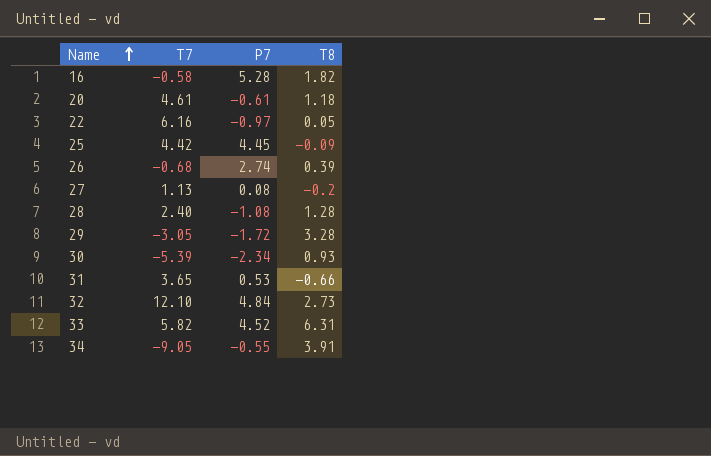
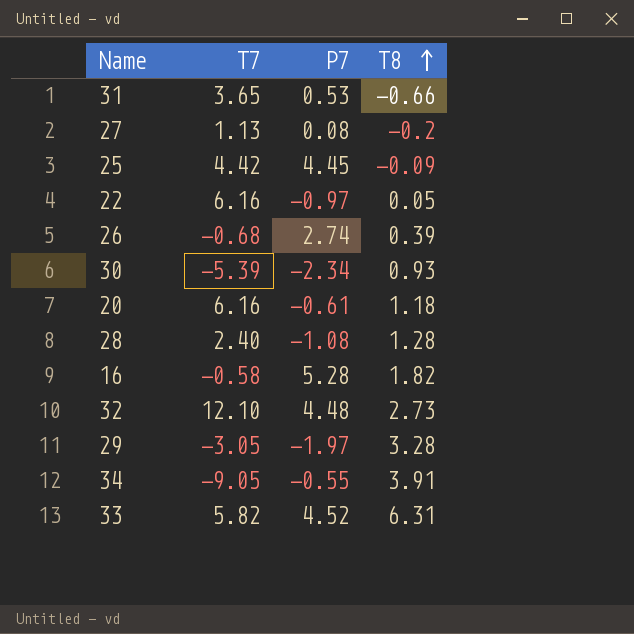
row order: Name ascending -> T8 ascending
20 | T7: 4.61 -> 6.16
32 | P7: 4.84 -> 4.48
29 | P7: -1.72 -> -1.97

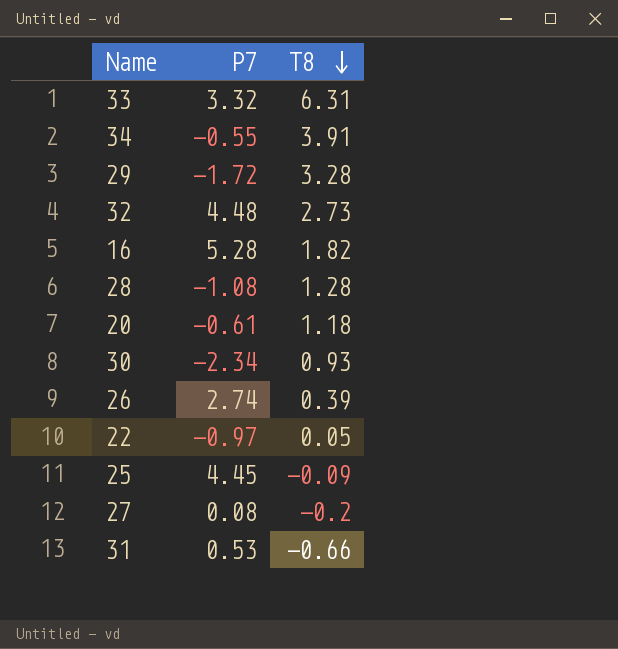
row order: T8 ascending -> T8 descending
column T7 | position: 2 -> none
33 | P7: 4.52 -> 3.32
29 | P7: -1.97 -> -1.72

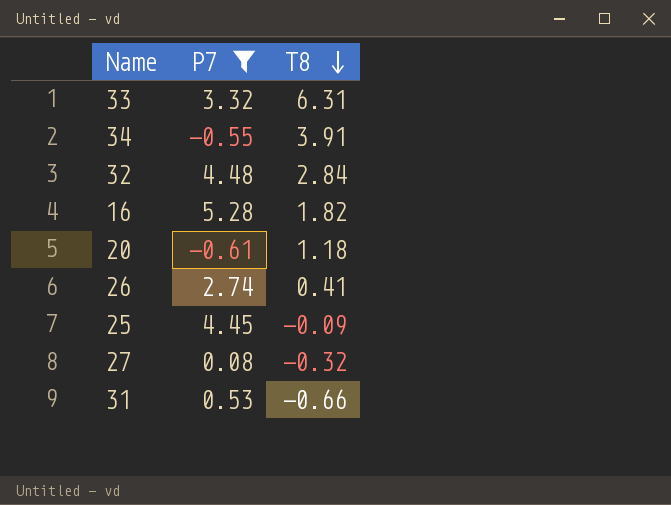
filter: none -> P7 >= -0.61
32 | T8: 2.73 -> 2.84
26 | T8: 0.39 -> 0.41
27 | T8: -0.2 -> -0.32

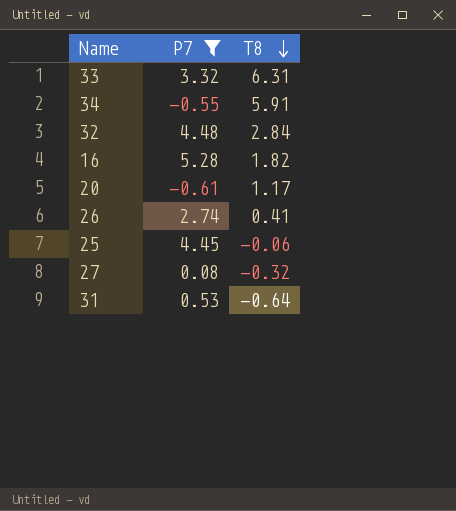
34 | T8: 3.91 -> 5.91
20 | T8: 1.18 -> 1.17
25 | T8: -0.09 -> -0.06
31 | T8: -0.66 -> -0.64

